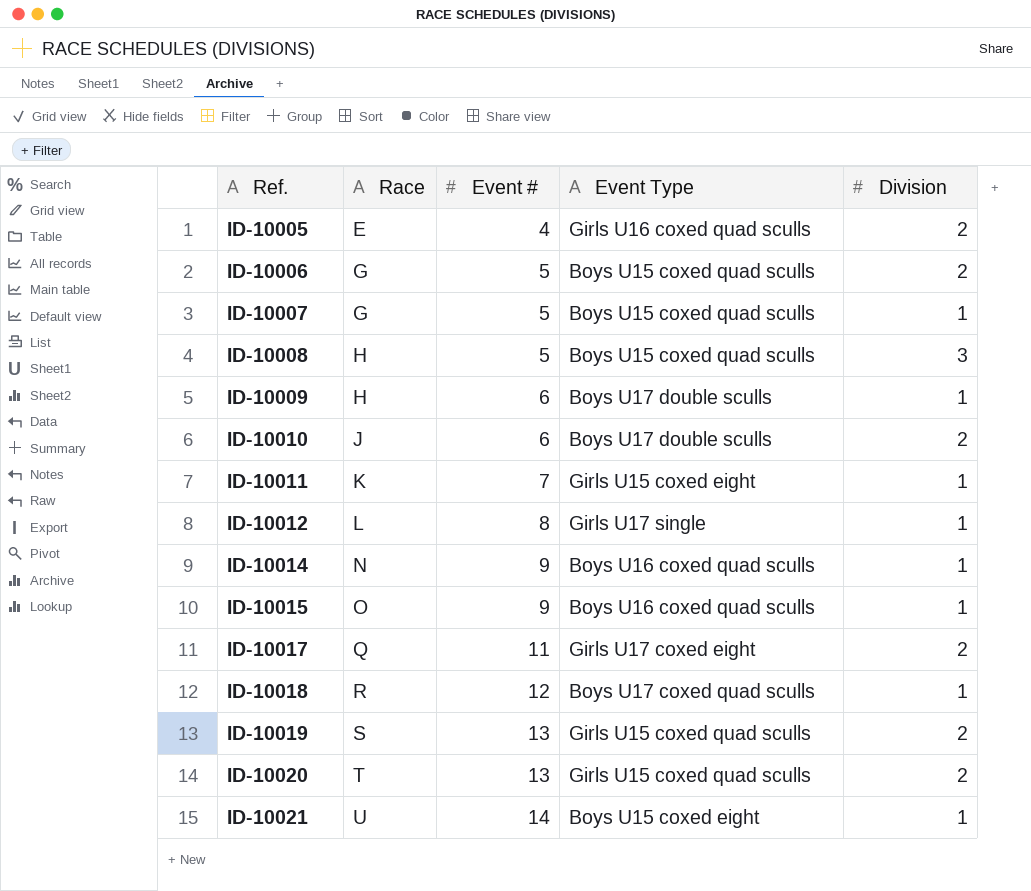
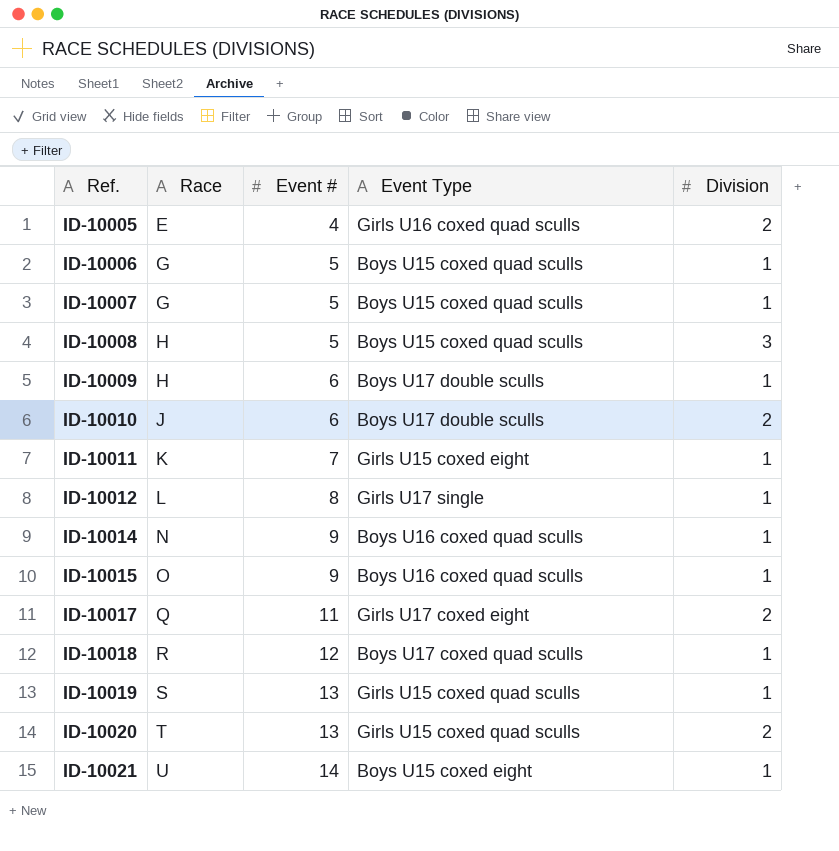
ID-10006 | Division: 2 -> 1
ID-10019 | Division: 2 -> 1

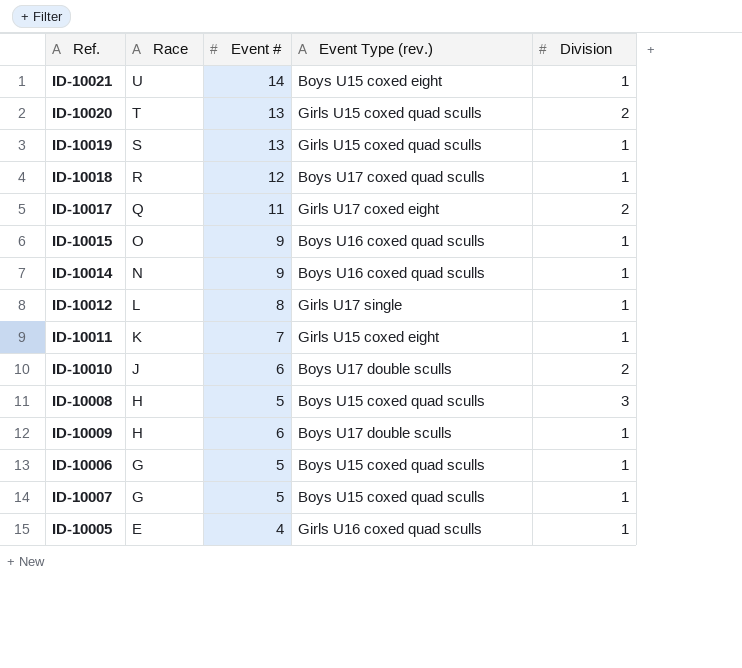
row order: Ref. ascending -> Race descending
column name: Event Type -> Event Type (rev.)
ID-10005 | Division: 2 -> 1

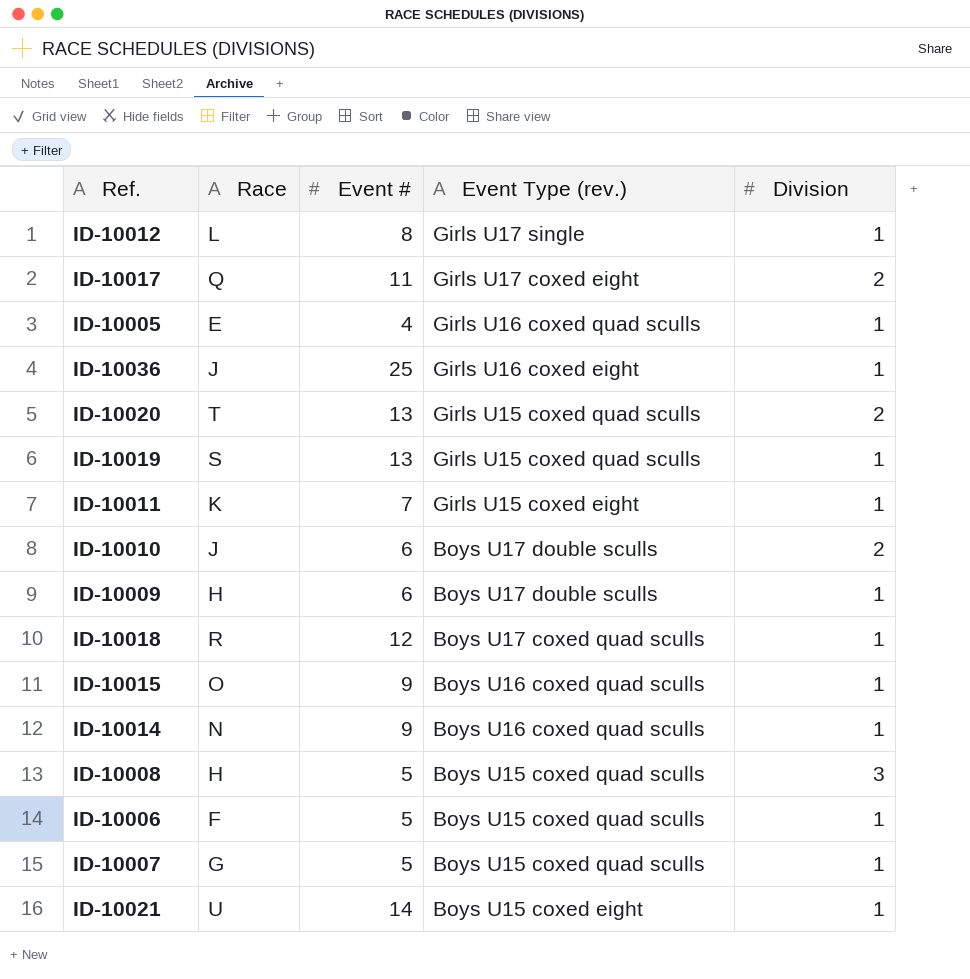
row order: Race descending -> Event Type (rev.) descending
row ID-10036: none -> J | 25 | Girls U16 coxed eight | 1
ID-10006 | Race: G -> F

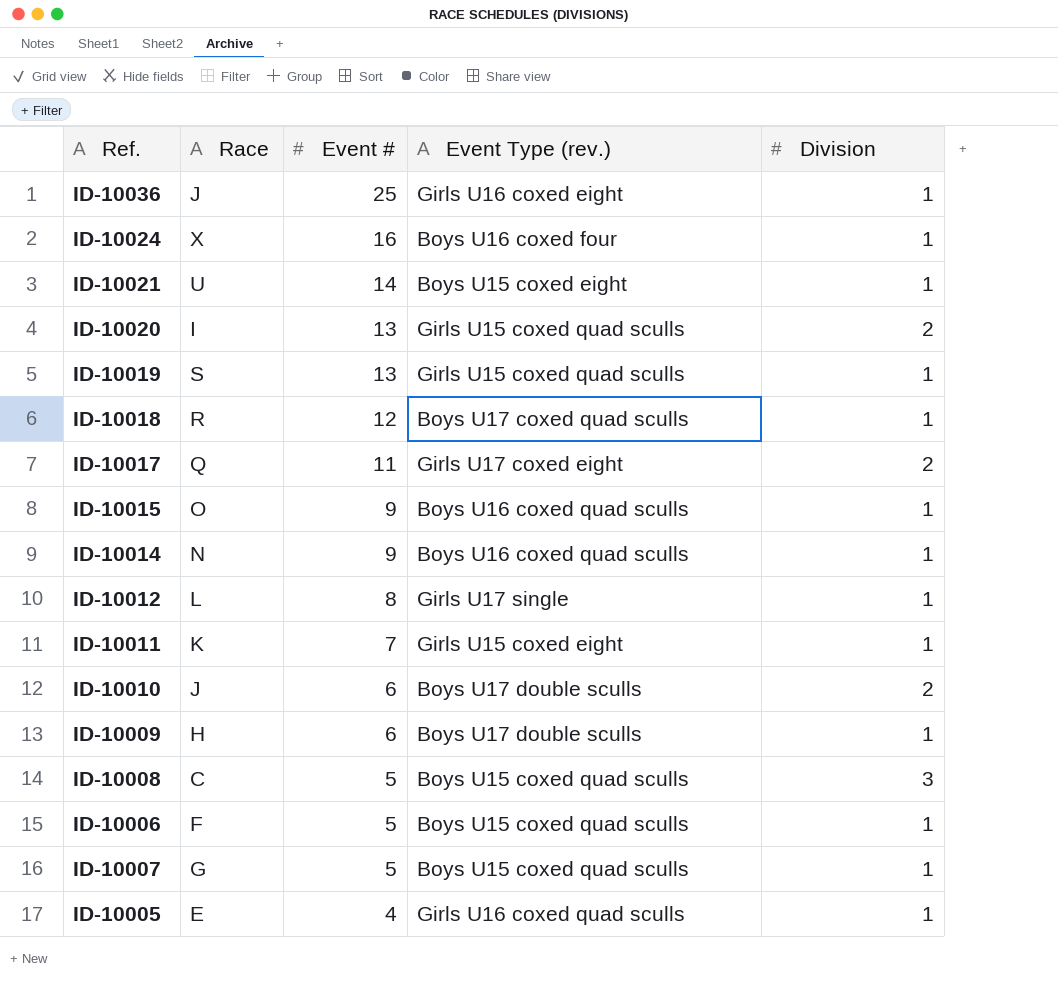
row order: Event Type (rev.) descending -> Event # descending
row ID-10024: none -> X | 16 | Boys U16 coxed four | 1
ID-10020 | Race: T -> I
ID-10008 | Race: H -> C

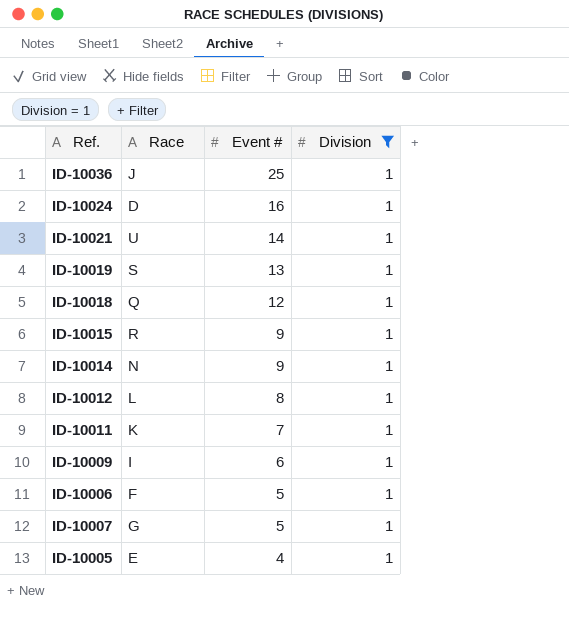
filter: none -> Division = 1
column Event Type (rev.) | position: 4 -> none
ID-10024 | Race: X -> D
ID-10018 | Race: R -> Q
ID-10015 | Race: O -> R
ID-10009 | Race: H -> I

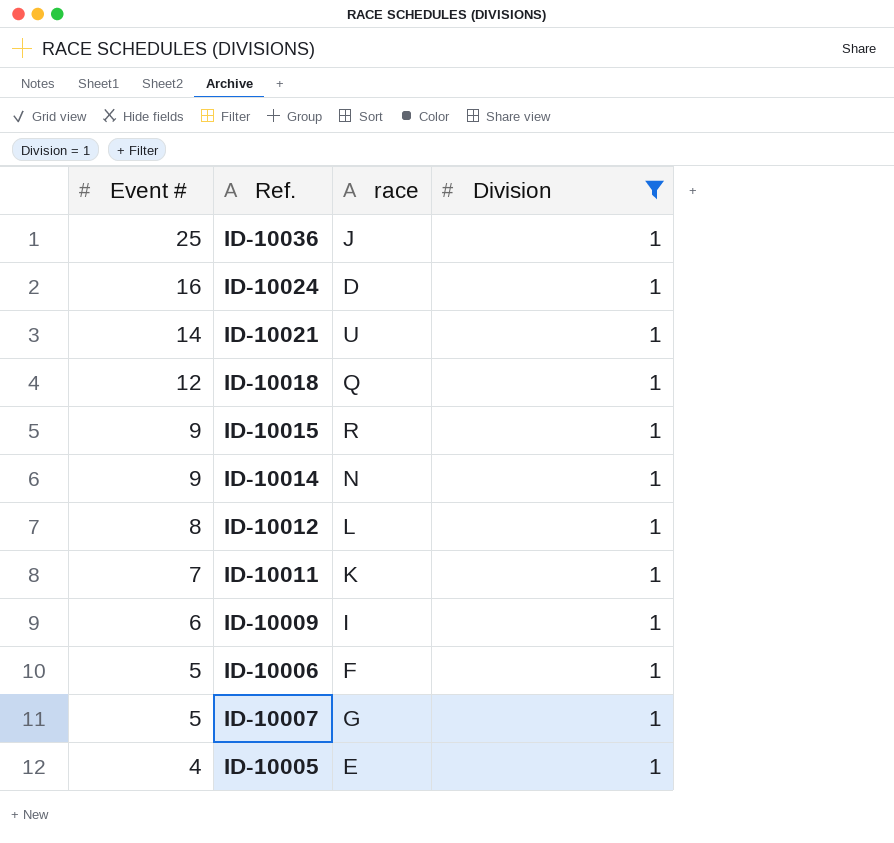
column Event # | position: 3 -> 1
column name: Race -> race
row ID-10019: S | 13 | 1 -> none

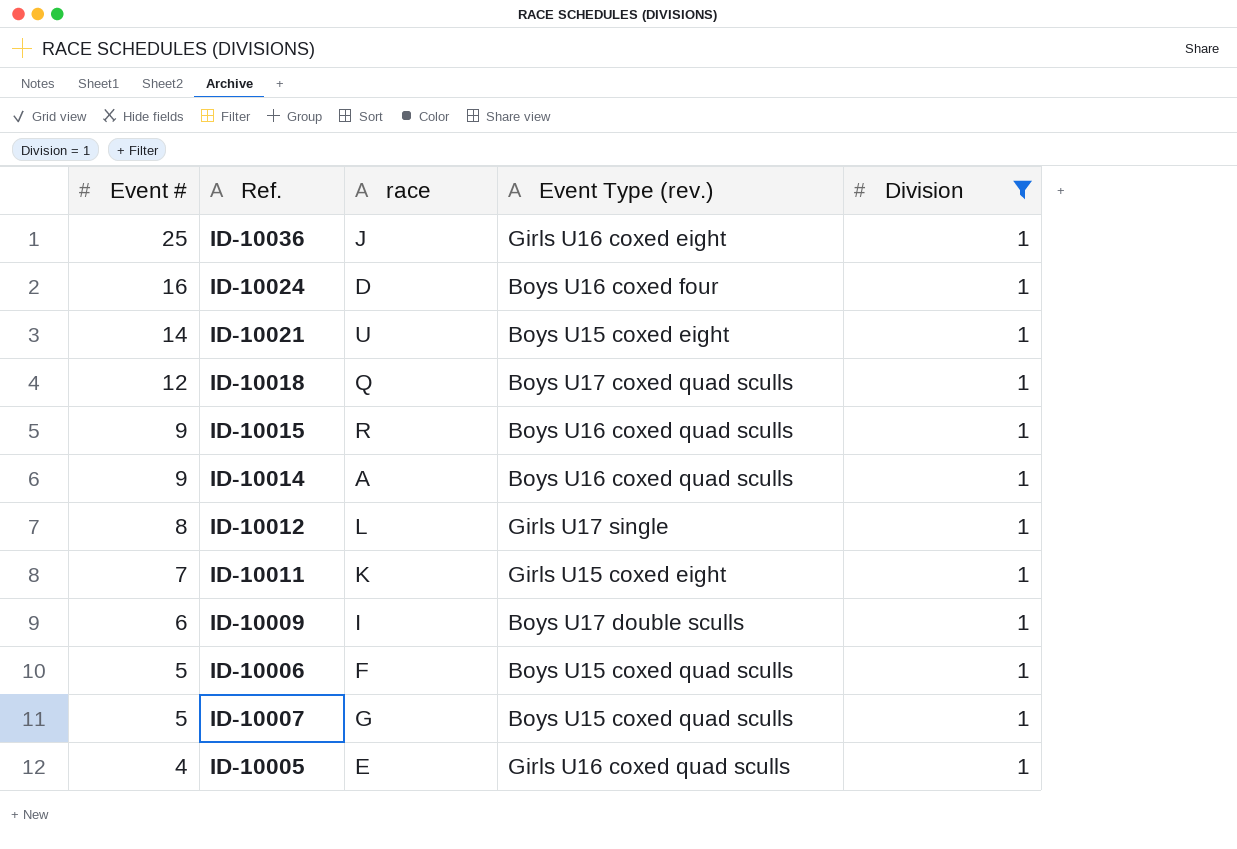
column Event Type (rev.) | position: none -> 4
ID-10014 | race: N -> A

